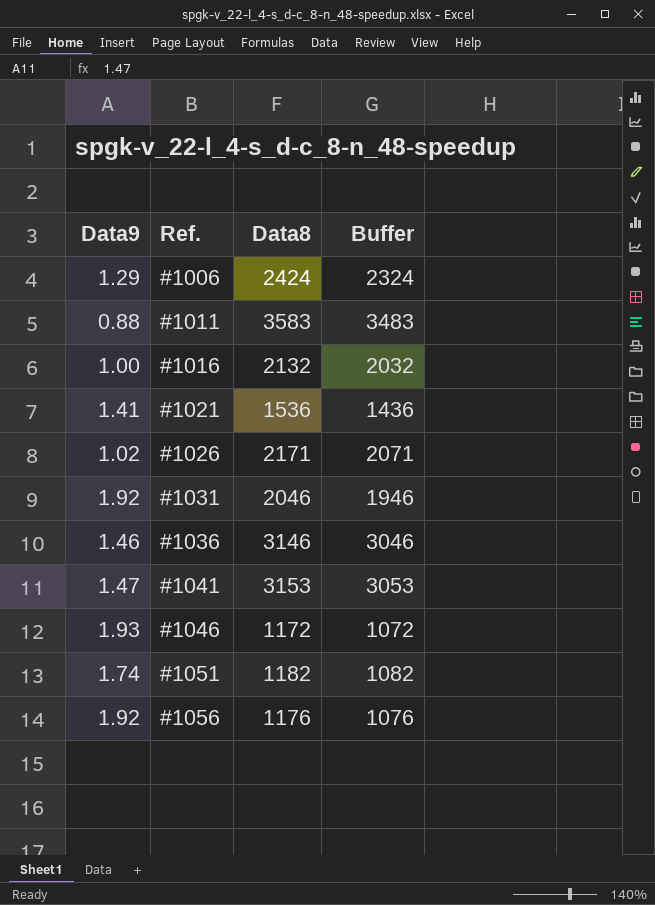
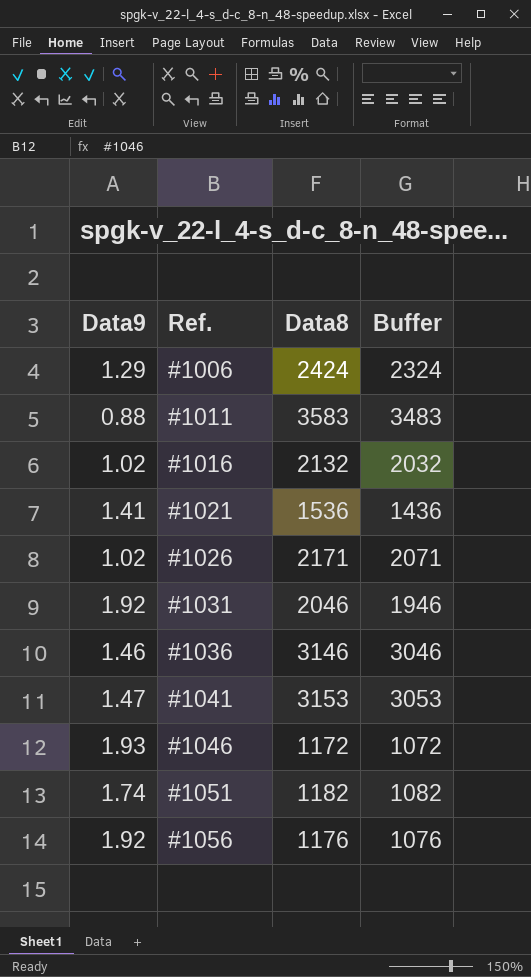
#1016 | Data9: 1.00 -> 1.02

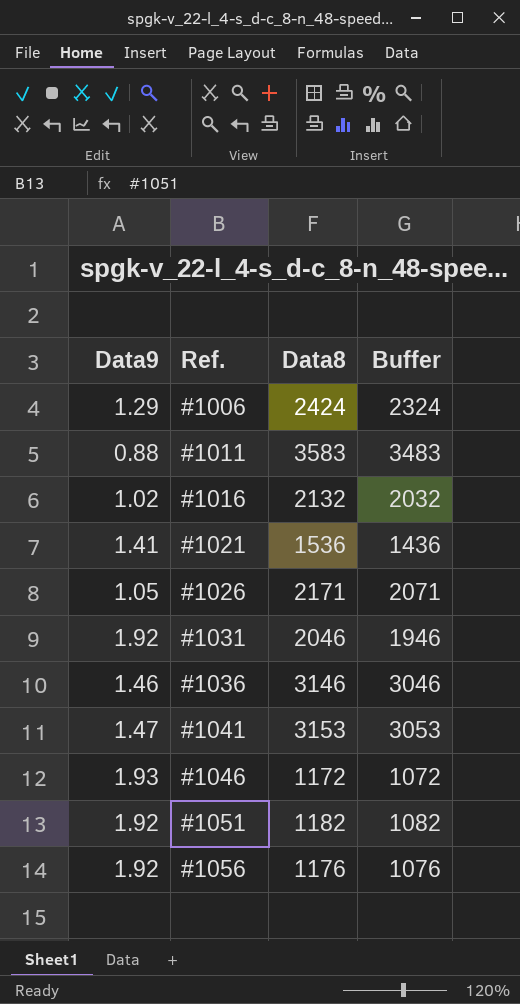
#1026 | Data9: 1.02 -> 1.05
#1051 | Data9: 1.74 -> 1.92

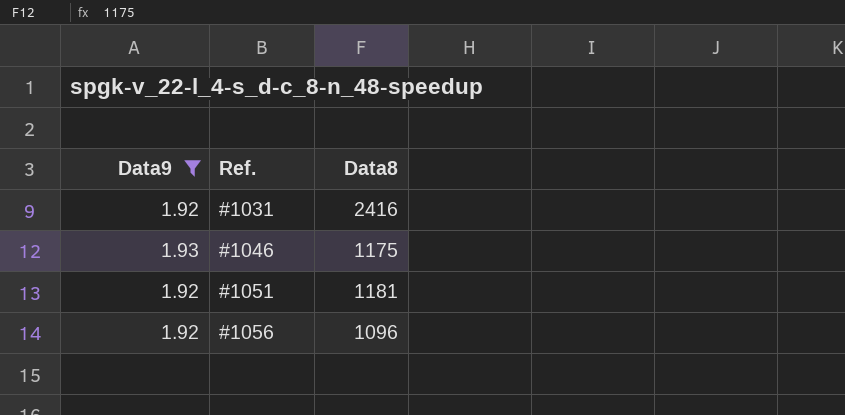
filter: none -> Data9 >= 1.92
column Buffer | formula: [Data8] - 100 -> none
#1031 | Data8: 2046 -> 2416
#1046 | Data8: 1172 -> 1175
#1051 | Data8: 1182 -> 1181
#1056 | Data8: 1176 -> 1096

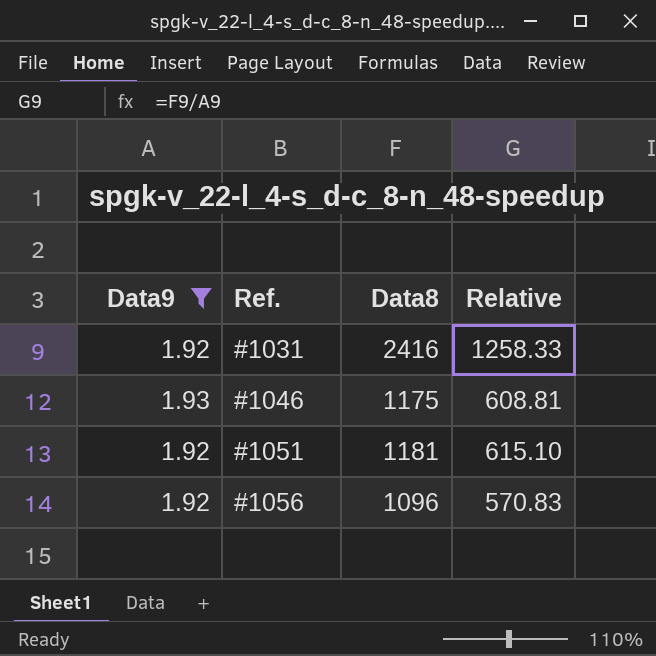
column Relative | formula: none -> [Data8] / [Data9]

